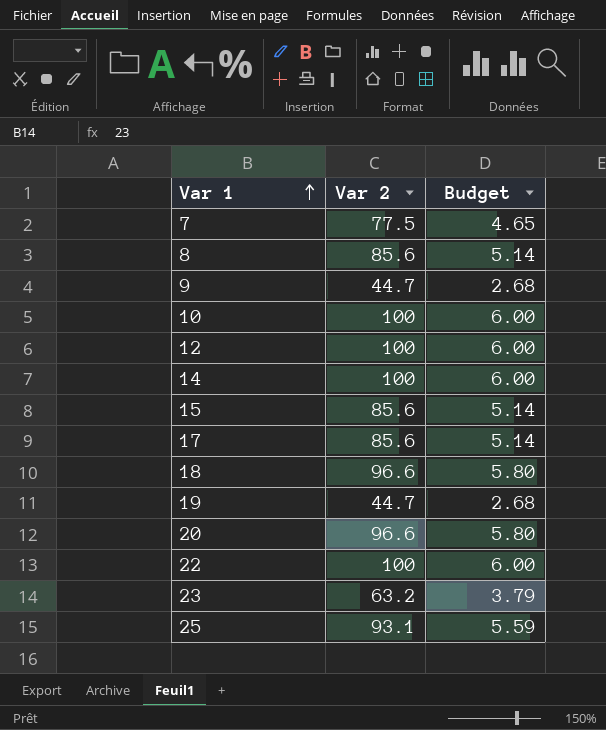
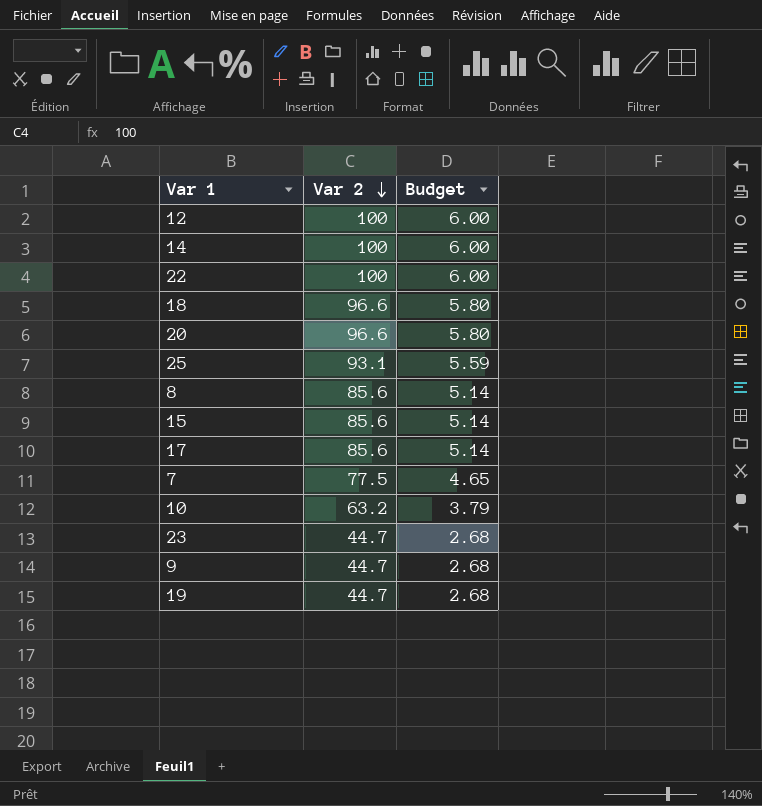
row order: Var 1 ascending -> Var 2 descending
10 | Var 2: 100 -> 63.2
10 | Budget: 6.00 -> 3.79
23 | Var 2: 63.2 -> 44.7
23 | Budget: 3.79 -> 2.68

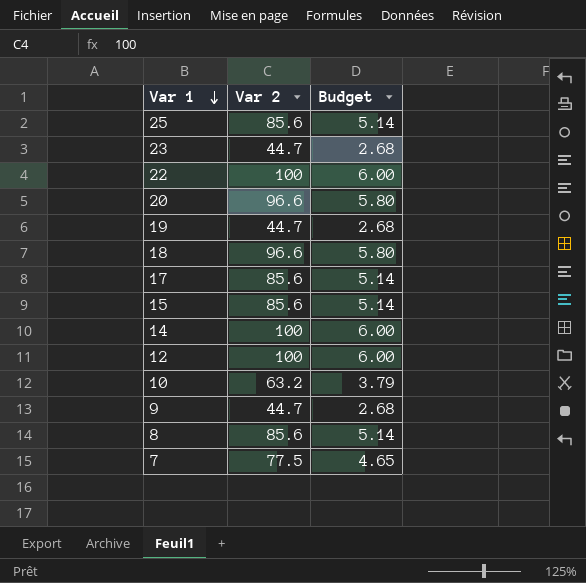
row order: Var 2 descending -> Var 1 descending
25 | Var 2: 93.1 -> 85.6
25 | Budget: 5.59 -> 5.14

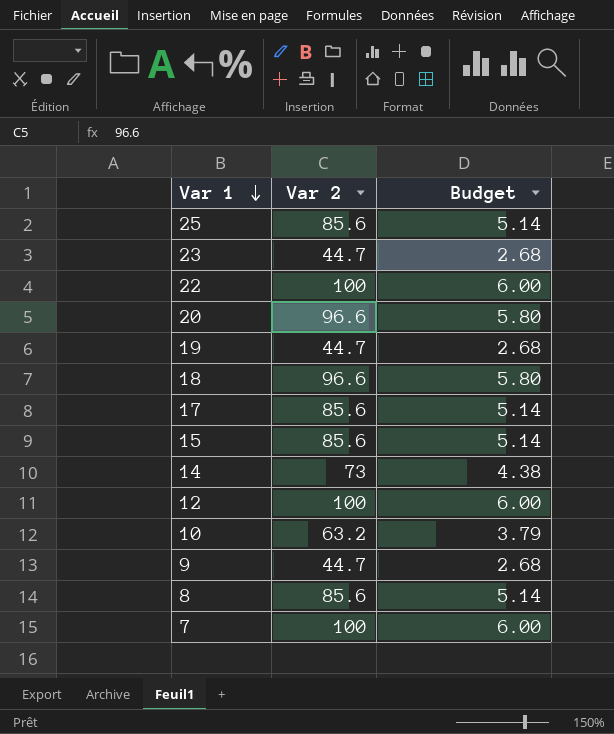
14 | Var 2: 100 -> 73
14 | Budget: 6.00 -> 4.38
7 | Var 2: 77.5 -> 100
7 | Budget: 4.65 -> 6.00

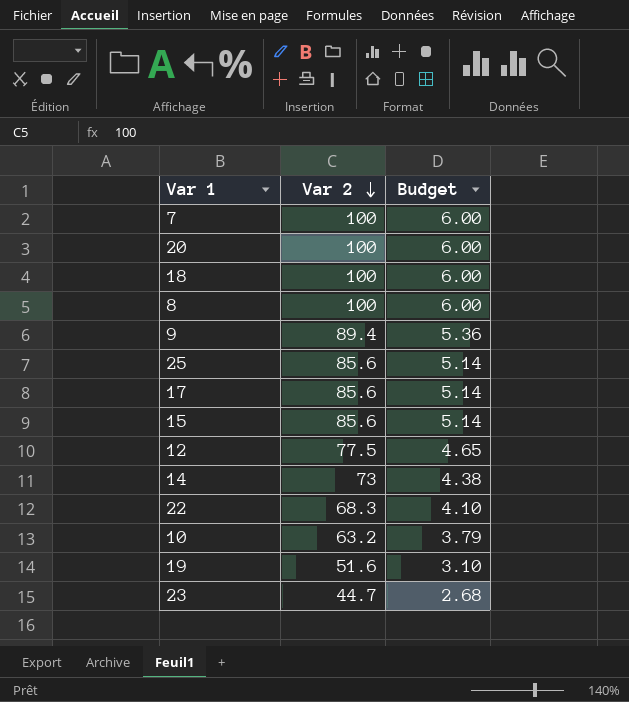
row order: Var 1 descending -> Var 2 descending
20 | Var 2: 96.6 -> 100
20 | Budget: 5.80 -> 6.00
18 | Var 2: 96.6 -> 100
18 | Budget: 5.80 -> 6.00
8 | Var 2: 85.6 -> 100
8 | Budget: 5.14 -> 6.00
9 | Var 2: 44.7 -> 89.4
9 | Budget: 2.68 -> 5.36
12 | Var 2: 100 -> 77.5
12 | Budget: 6.00 -> 4.65
22 | Var 2: 100 -> 68.3
22 | Budget: 6.00 -> 4.10
19 | Var 2: 44.7 -> 51.6
19 | Budget: 2.68 -> 3.10

